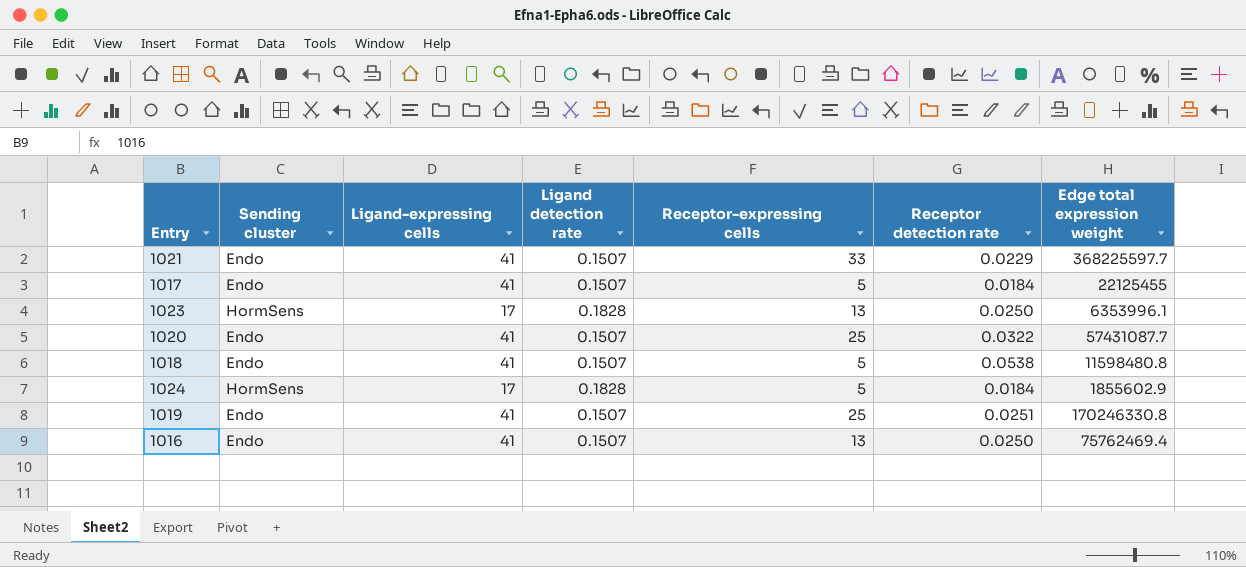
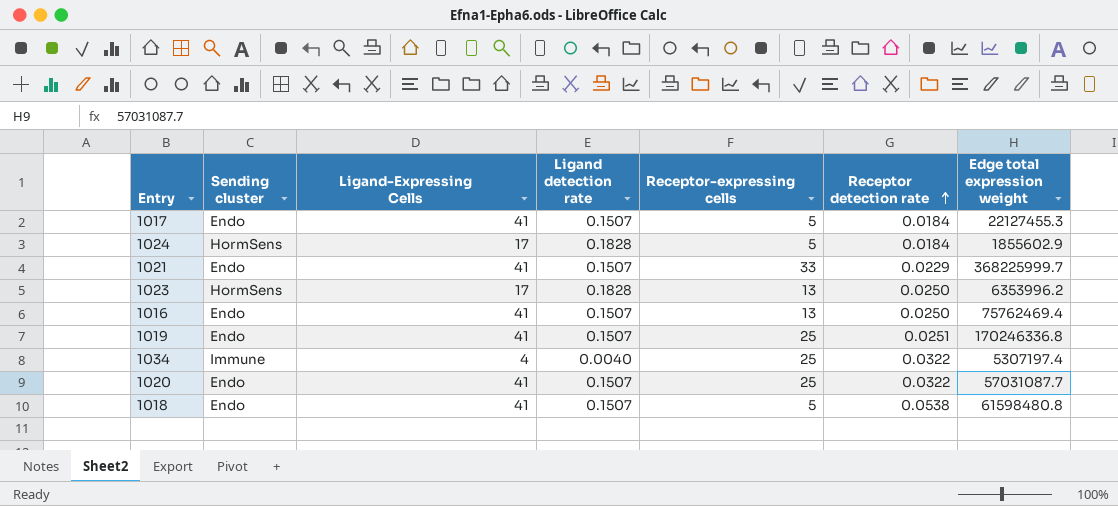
row order: none -> Receptor detection rate ascending
column name: Ligand-expressing cells -> Ligand-Expressing Cells
1017 | Edge total expression weight: 22125455 -> 22127455.3
1021 | Edge total expression weight: 368225597.7 -> 368225999.7
1023 | Edge total expression weight: 6353996.1 -> 6353996.2
1019 | Edge total expression weight: 170246330.8 -> 170246336.8
row 1034: none -> Immune | 4 | 0.0040 | 25 | 0.0322 | 5307197.4
1020 | Edge total expression weight: 57431087.7 -> 57031087.7
1018 | Edge total expression weight: 11598480.8 -> 61598480.8

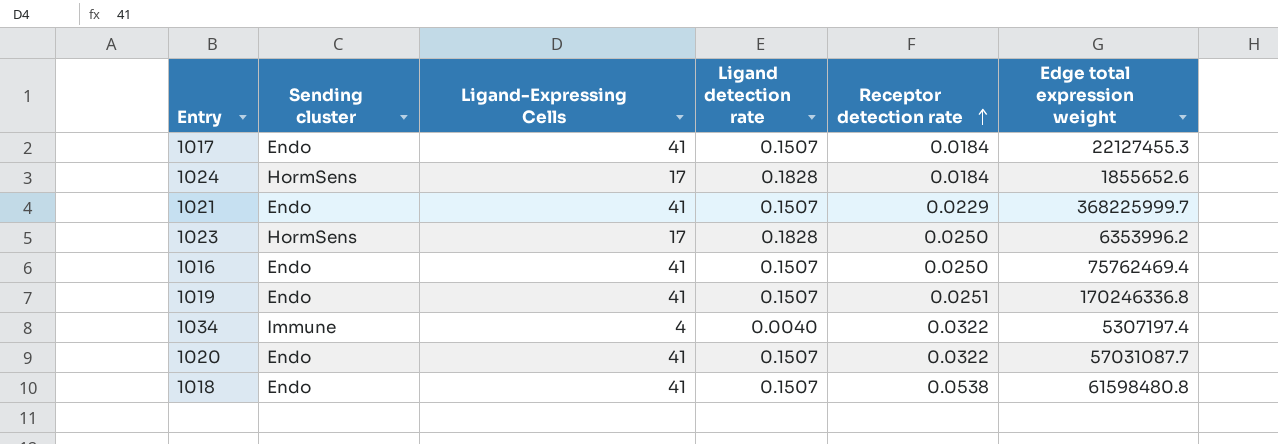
column Receptor-expressing cells | position: 5 -> none
1024 | Edge total expression weight: 1855602.9 -> 1855652.6

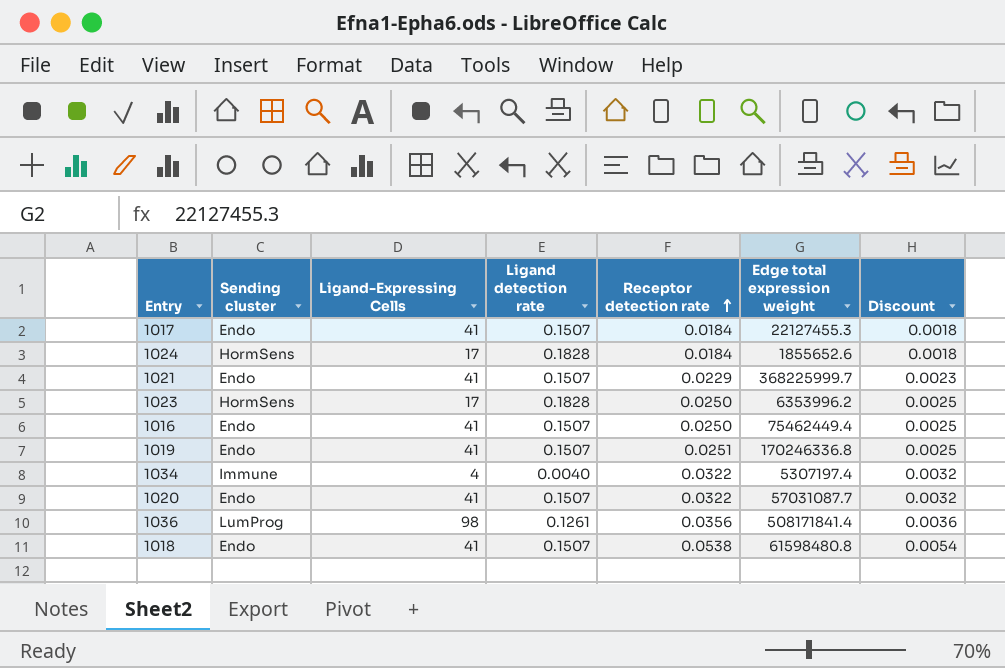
column Discount | formula: none -> [Receptor detection rate] * 0.1
1016 | Edge total expression weight: 75762469.4 -> 75462449.4
row 1036: none -> LumProg | 98 | 0.1261 | 0.0356 | 508171841.4 | 0.0036

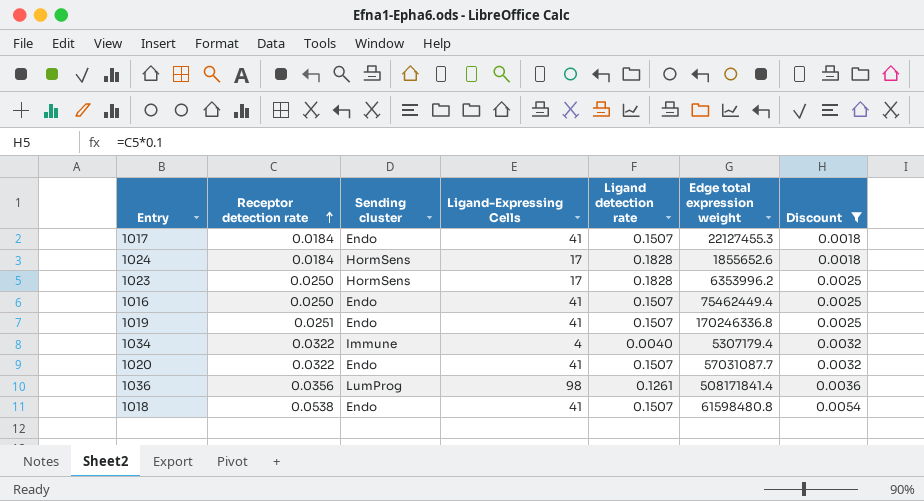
filter: none -> Discount != 0.0023
column Receptor detection rate | position: 5 -> 2
1034 | Edge total expression weight: 5307197.4 -> 5307179.4

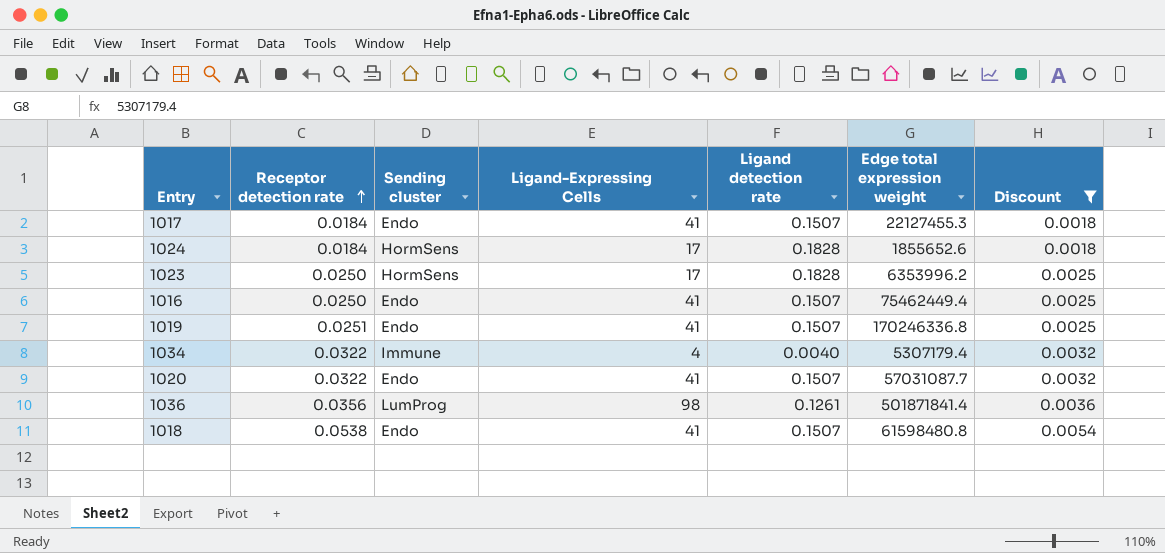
1036 | Edge total expression weight: 508171841.4 -> 501871841.4

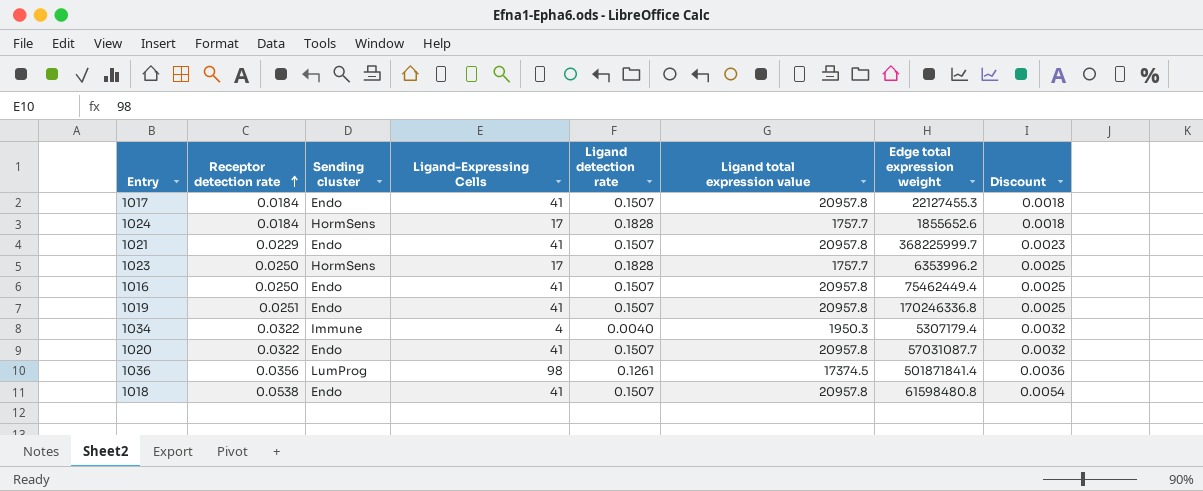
filter: Discount != 0.0023 -> none
column Ligand total expression value | position: none -> 6

